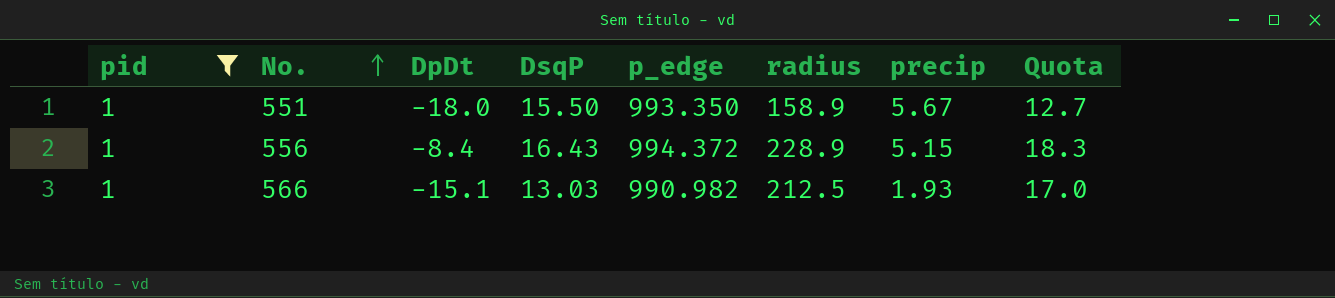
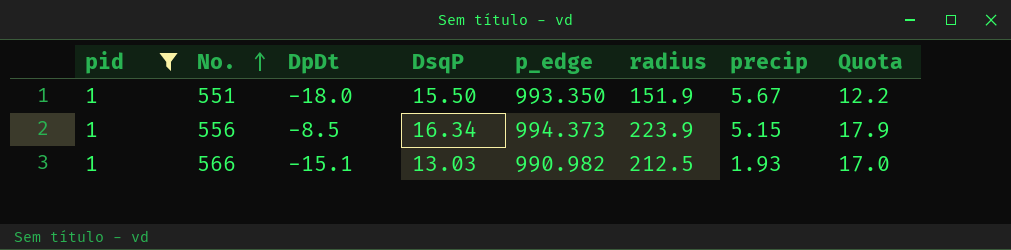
551 | radius: 158.9 -> 151.9
551 | Quota: 12.7 -> 12.2
556 | DpDt: -8.4 -> -8.5
556 | DsqP: 16.43 -> 16.34
556 | p_edge: 994.372 -> 994.373
556 | radius: 228.9 -> 223.9
556 | Quota: 18.3 -> 17.9

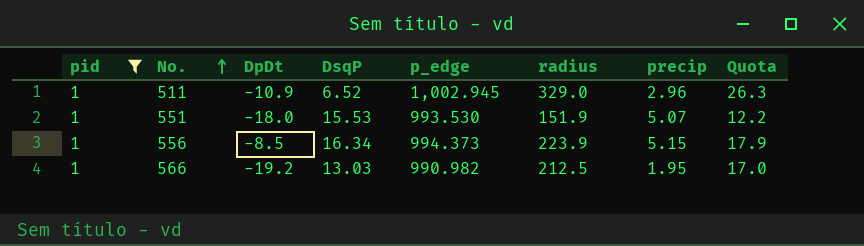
row 511: none -> 1 | -10.9 | 6.52 | 1,002.945 | 329.0 | 2.96 | 26.3
551 | DsqP: 15.50 -> 15.53
551 | p_edge: 993.350 -> 993.530
551 | precip: 5.67 -> 5.07
566 | DpDt: -15.1 -> -19.2
566 | precip: 1.93 -> 1.95

